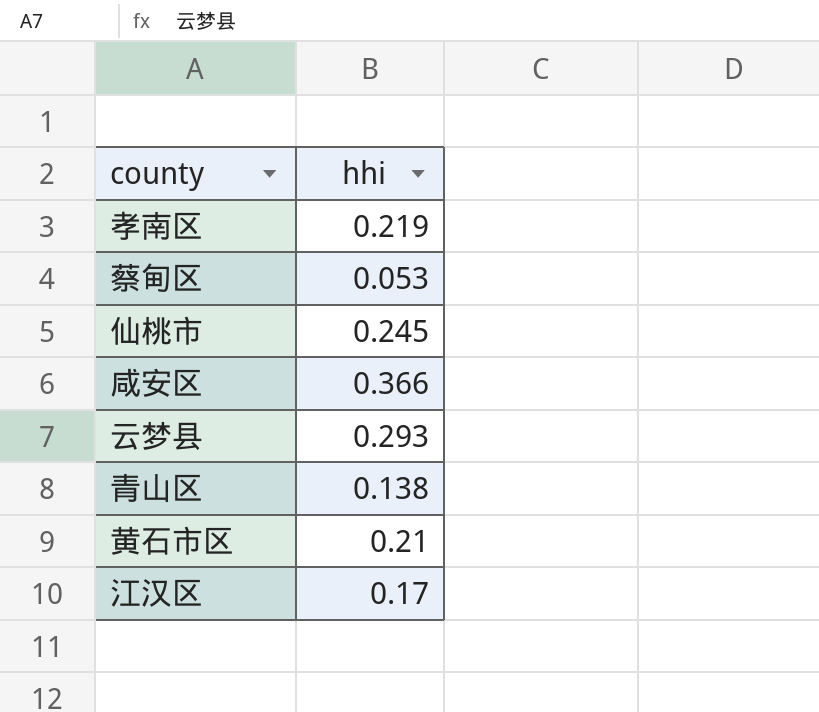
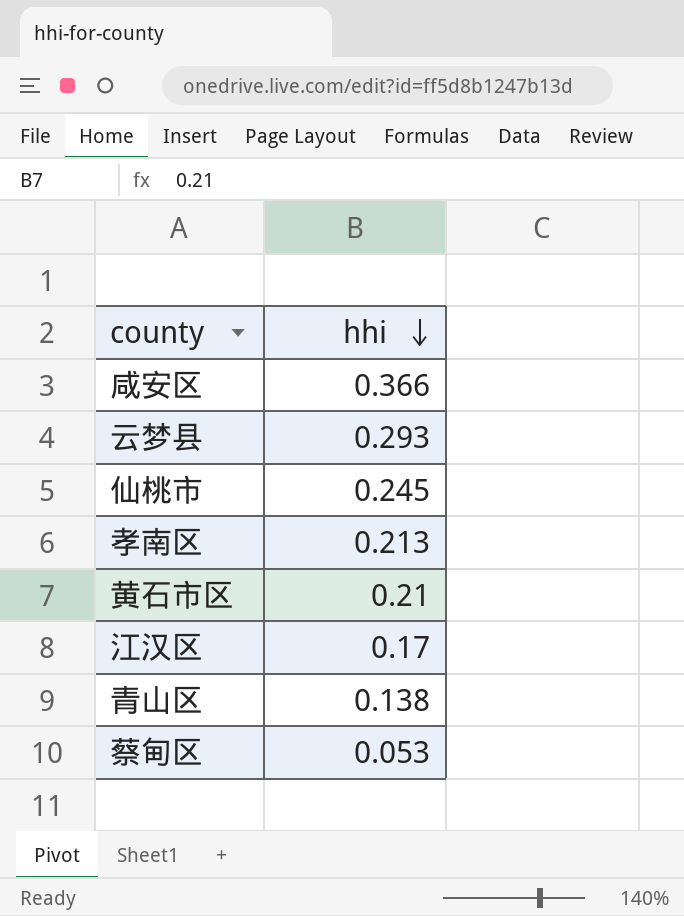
row order: none -> hhi descending
孝南区 | hhi: 0.219 -> 0.213

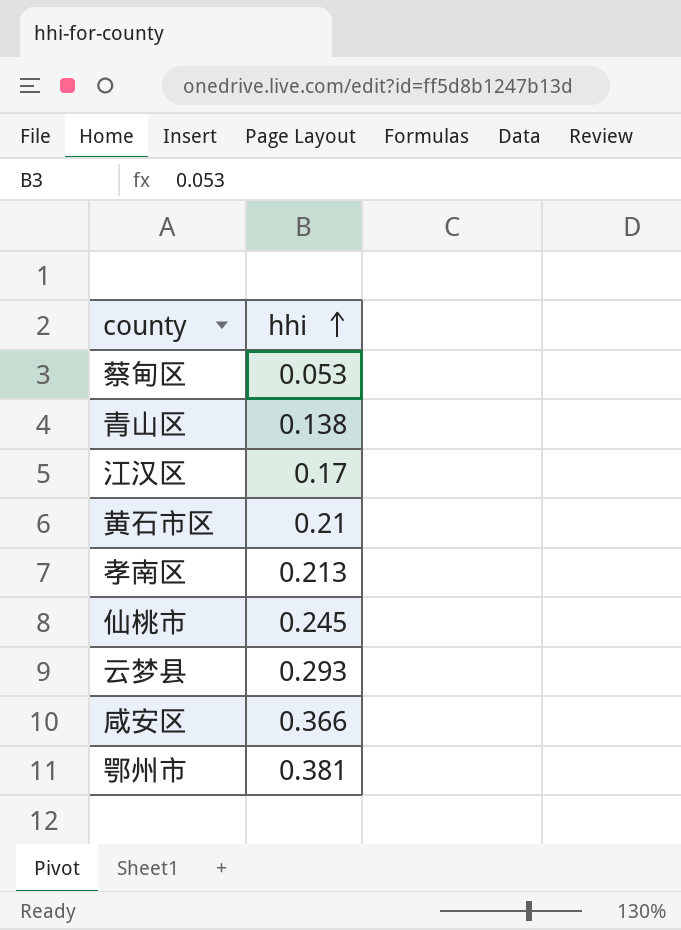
row order: hhi descending -> hhi ascending
row 鄂州市: none -> 0.381

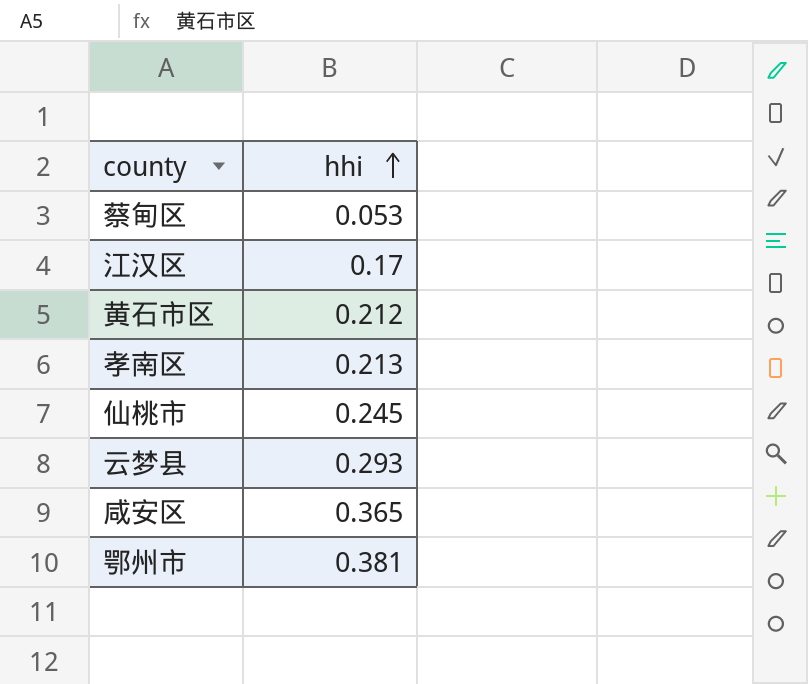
row 青山区: 0.138 -> none
黄石市区 | hhi: 0.21 -> 0.212
咸安区 | hhi: 0.366 -> 0.365

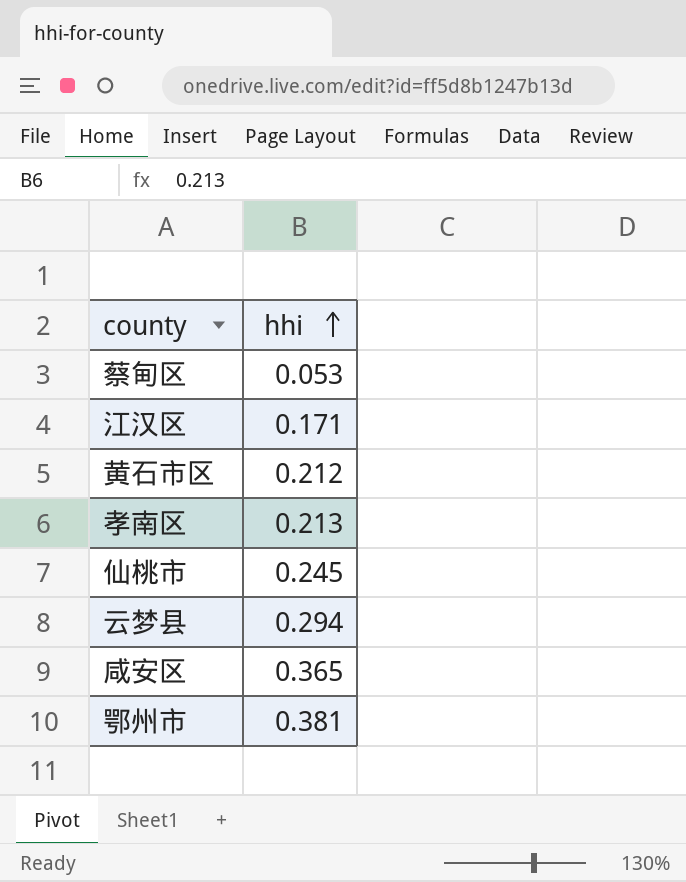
江汉区 | hhi: 0.17 -> 0.171
云梦县 | hhi: 0.293 -> 0.294

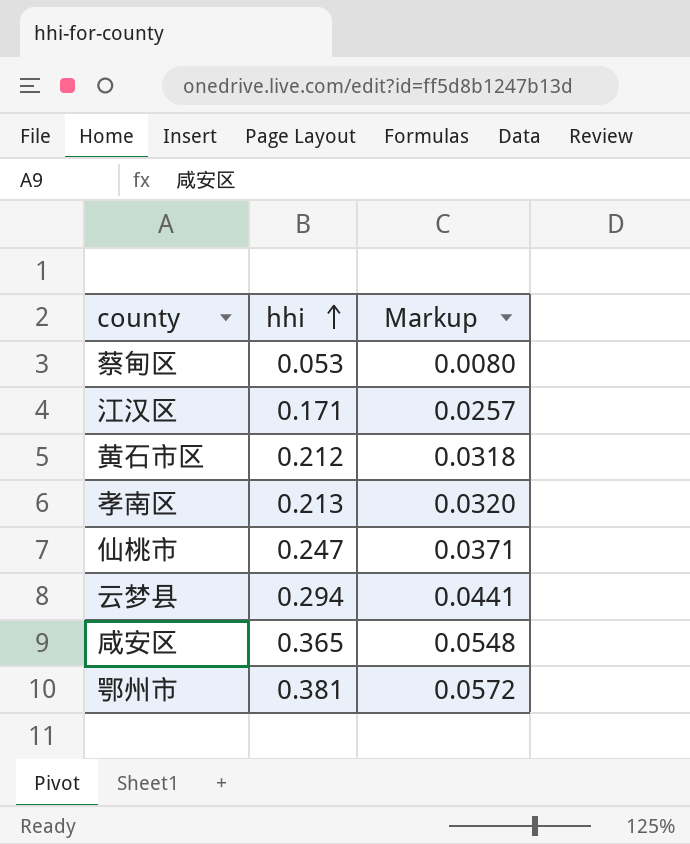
column Markup | formula: none -> [hhi] * 0.15
仙桃市 | hhi: 0.245 -> 0.247

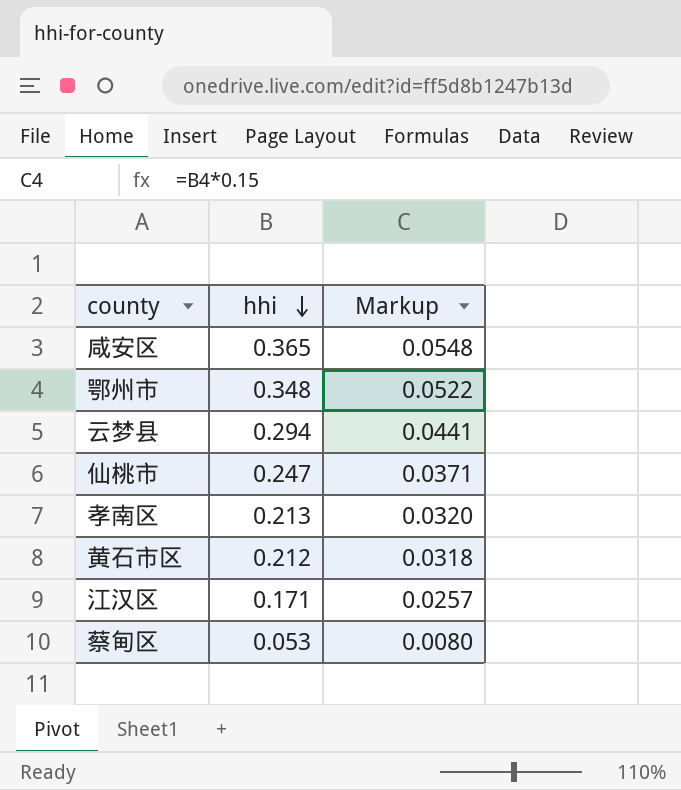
row order: hhi ascending -> hhi descending
鄂州市 | hhi: 0.381 -> 0.348
鄂州市 | Markup: 0.0572 -> 0.0522

